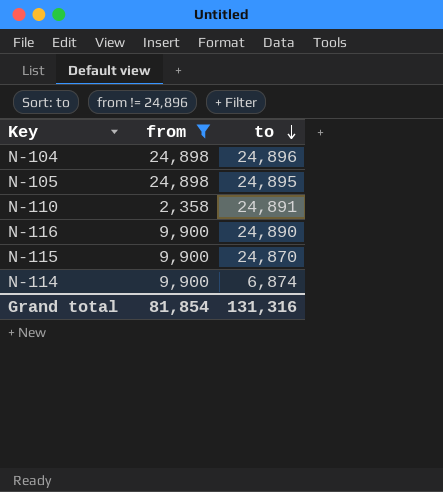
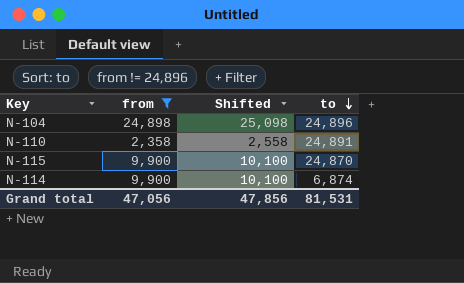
column Shifted | formula: none -> [from] + 200
row N-105: 24,898 | 24,895 -> none
row N-116: 9,900 | 24,890 -> none
Grand total | from: 81,854 -> 47,056
Grand total | to: 131,316 -> 81,531

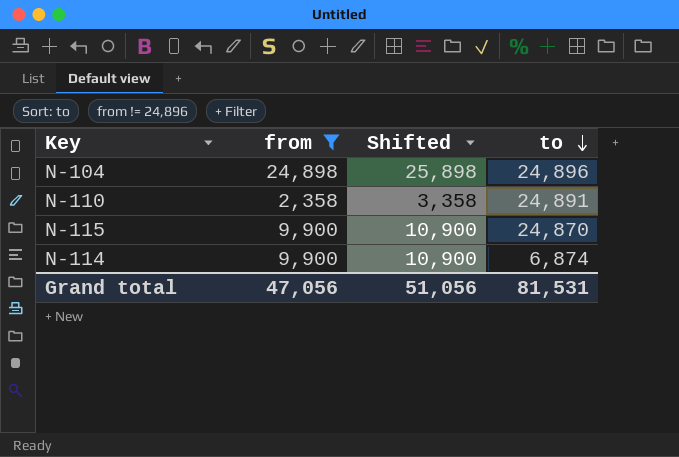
column Shifted | formula: [from] + 200 -> [from] + 1000
Grand total | Shifted: 47,856 -> 51,056

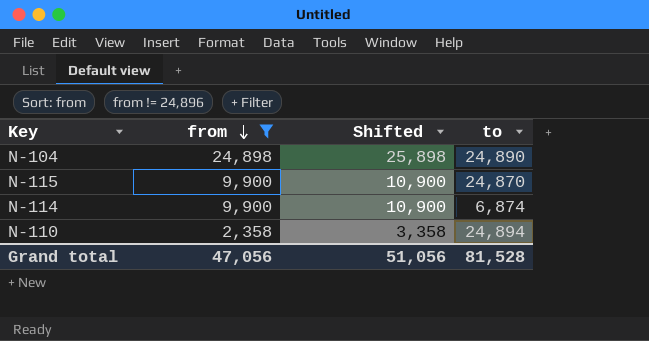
row order: to descending -> from descending
N-104 | to: 24,896 -> 24,890
N-110 | to: 24,891 -> 24,894
Grand total | to: 81,531 -> 81,528

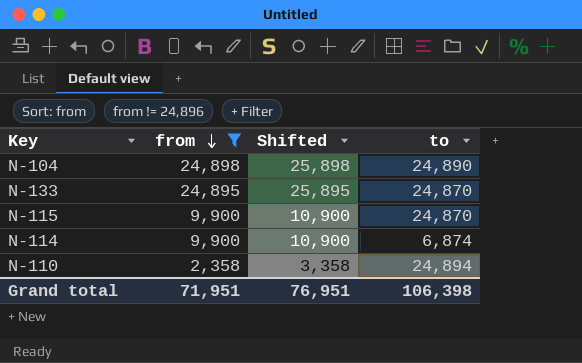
row N-133: none -> 24,895 | 25,895 | 24,870
Grand total | from: 47,056 -> 71,951
Grand total | Shifted: 51,056 -> 76,951
Grand total | to: 81,528 -> 106,398

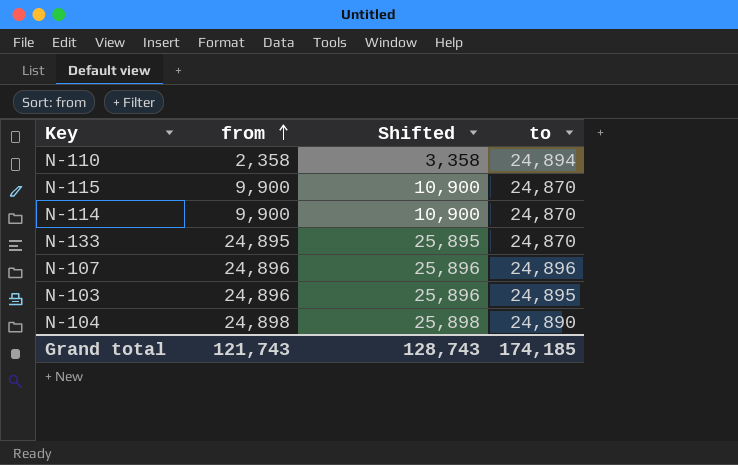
filter: from != 24,896 -> none
row order: from descending -> from ascending
N-114 | to: 6,874 -> 24,870
Grand total | from: 71,951 -> 121,743
Grand total | Shifted: 76,951 -> 128,743
Grand total | to: 106,398 -> 174,185

